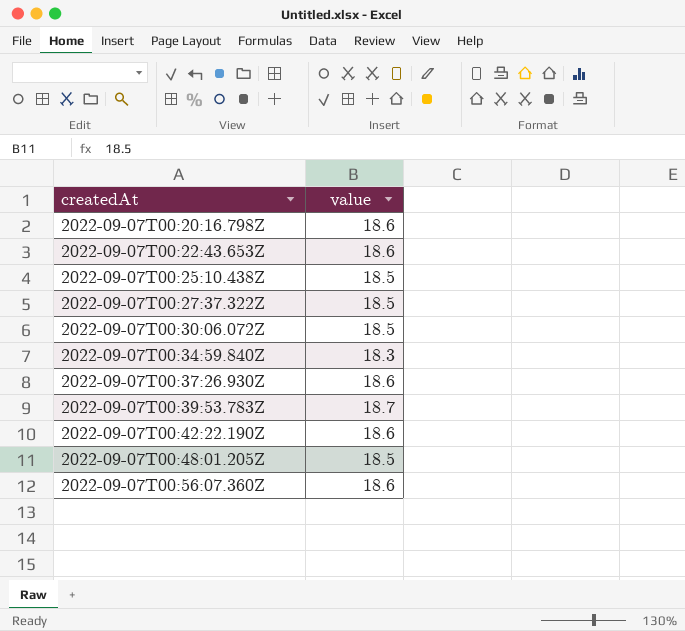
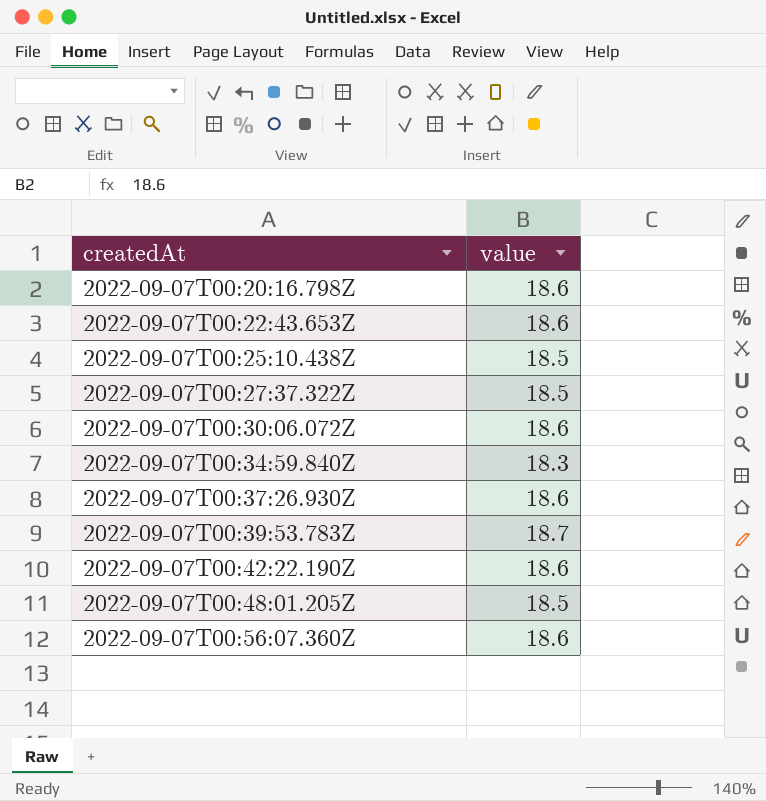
2022-09-07T00:30:06.072Z | value: 18.5 -> 18.6

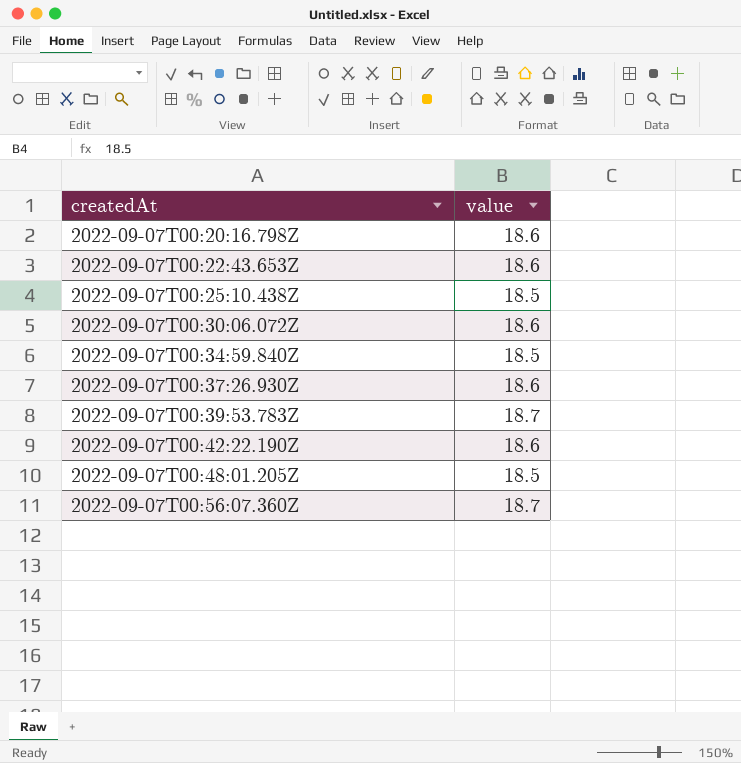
row 2022-09-07T00:27:37.322Z: 18.5 -> none
2022-09-07T00:34:59.840Z | value: 18.3 -> 18.5
2022-09-07T00:56:07.360Z | value: 18.6 -> 18.7

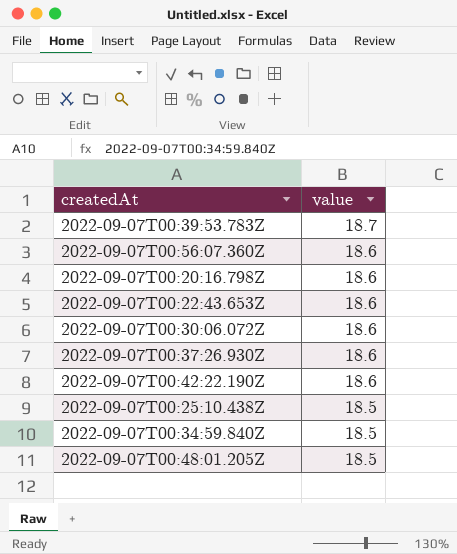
row order: createdAt ascending -> value descending
2022-09-07T00:56:07.360Z | value: 18.7 -> 18.6

